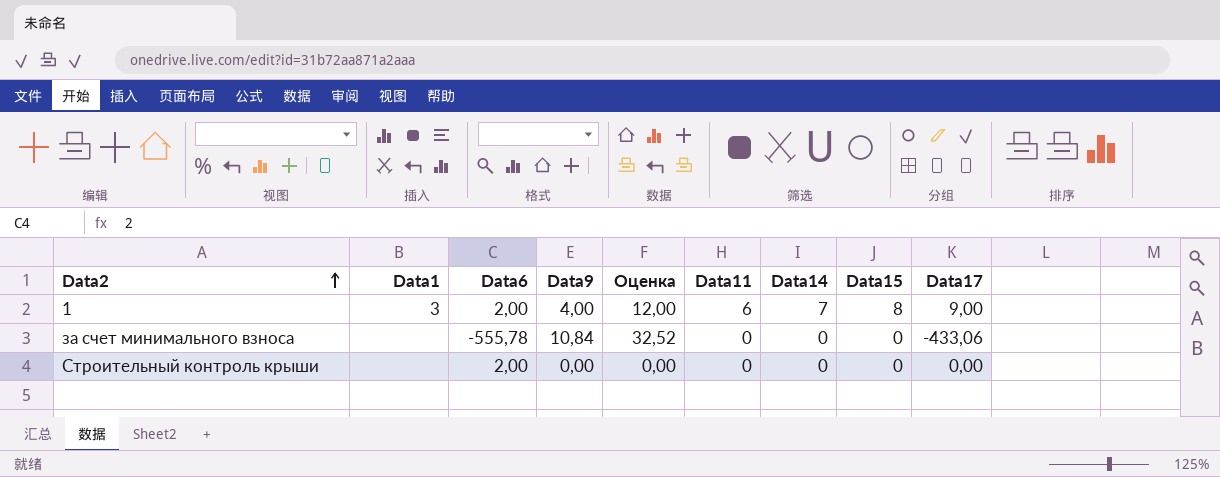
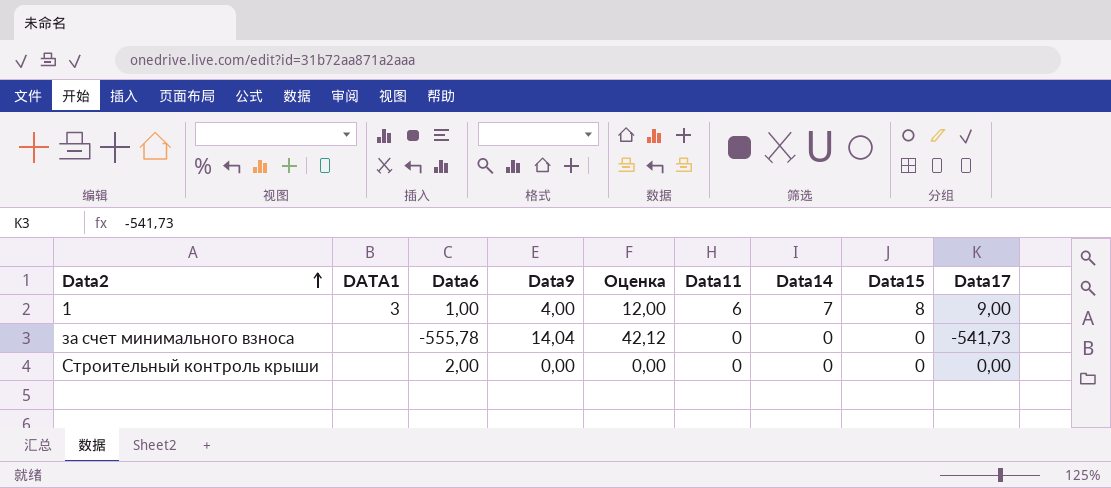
column name: Data1 -> DATA1
1 | Data6: 2,00 -> 1,00
за счет минимального взноса | Data9: 10,84 -> 14,04
за счет минимального взноса | Оценка: 32,52 -> 42,12
за счет минимального взноса | Data17: -433,06 -> -541,73

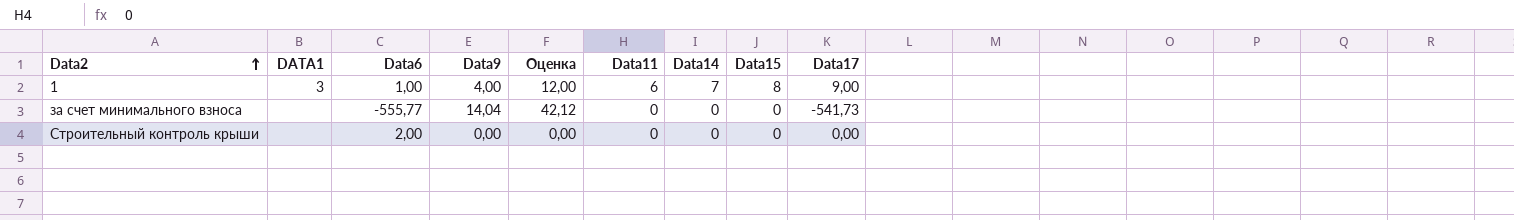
за счет минимального взноса | Data6: -555,78 -> -555,77

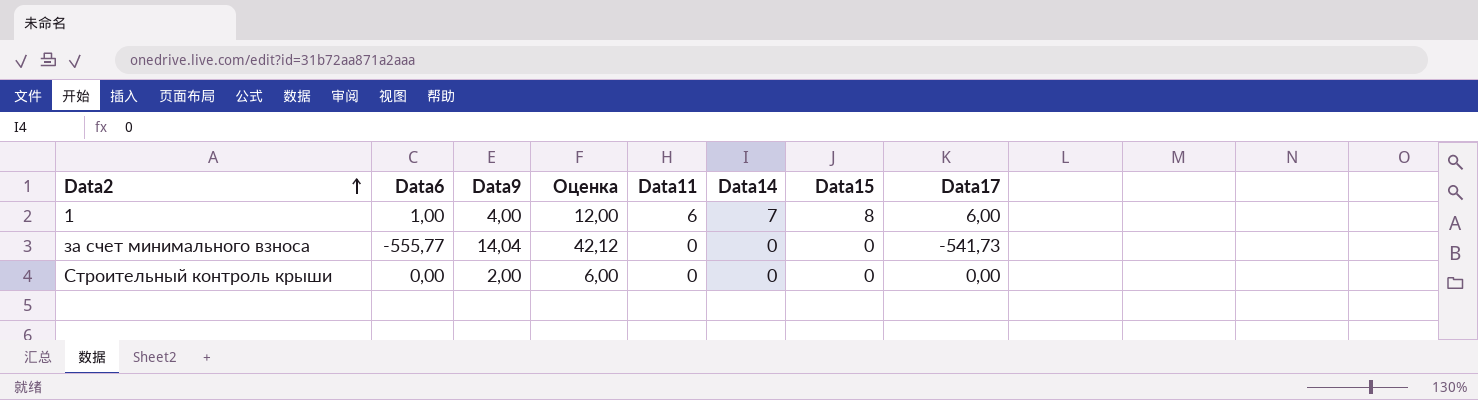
column DATA1 | position: 2 -> none
1 | Data17: 9,00 -> 6,00
Строительный контроль крыши | Data6: 2,00 -> 0,00
Строительный контроль крыши | Data9: 0,00 -> 2,00
Строительный контроль крыши | Оценка: 0,00 -> 6,00

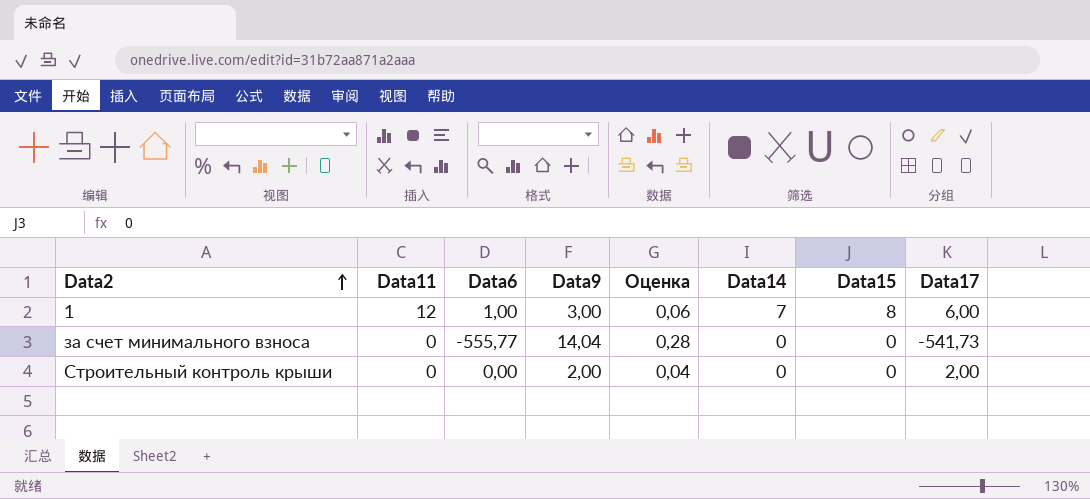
column Data11 | position: 5 -> 2
column Оценка | formula: [Data9] * 3 -> [Data9] * 0,02
1 | Data11: 6 -> 12
1 | Data9: 4,00 -> 3,00
Строительный контроль крыши | Data17: 0,00 -> 2,00

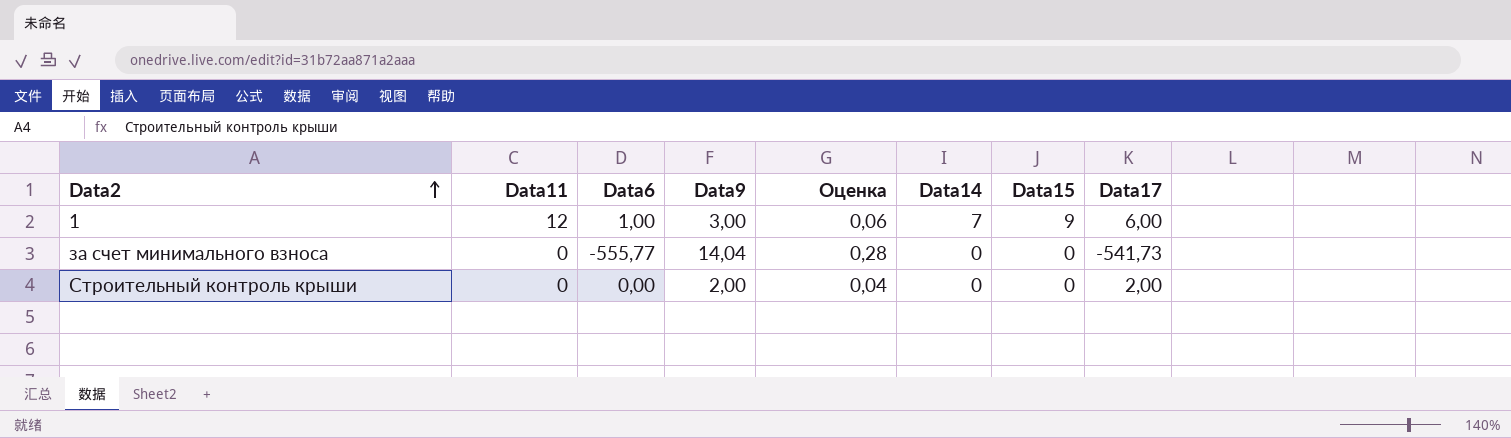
1 | Data15: 8 -> 9

